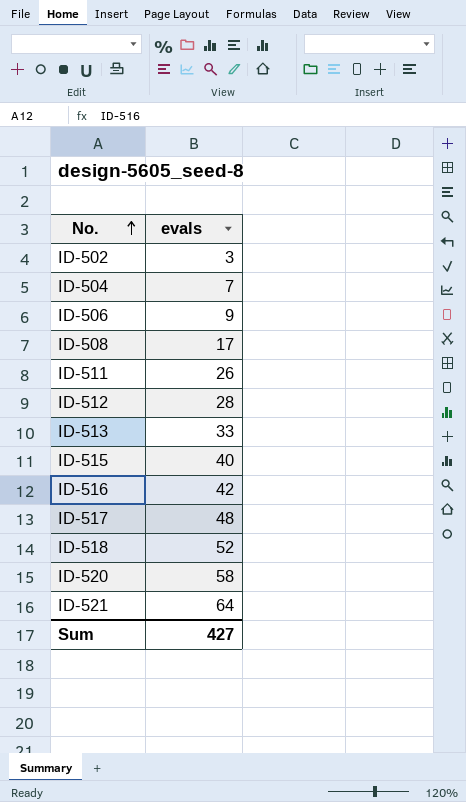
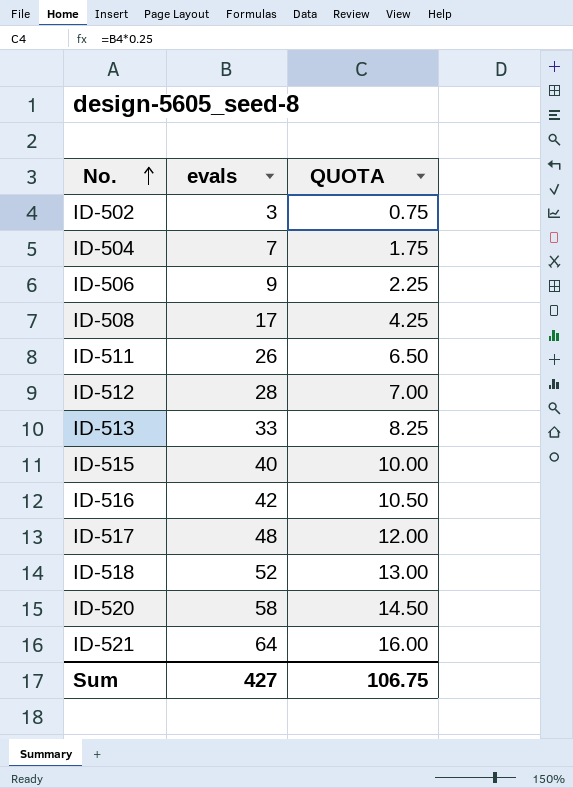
column QUOTA | formula: none -> [evals] * 0.25

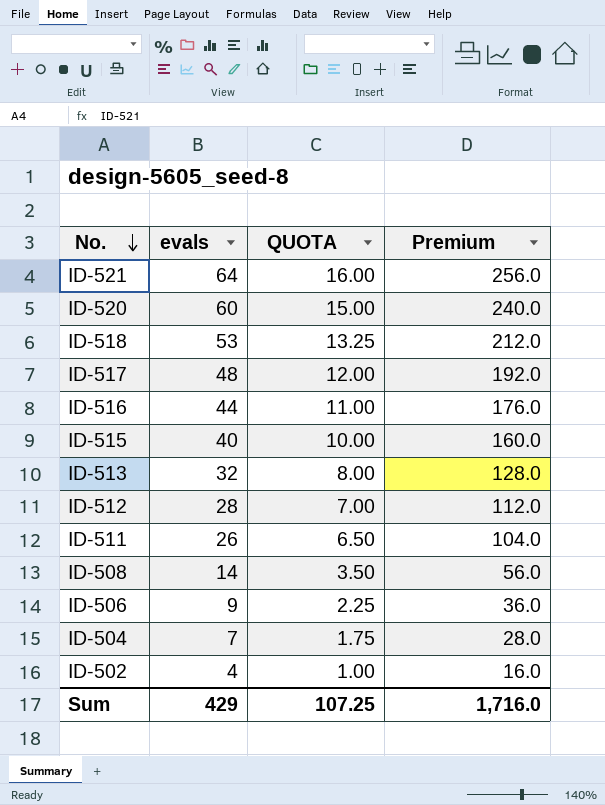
row order: No. ascending -> No. descending
column Premium | formula: none -> [evals] * 4
ID-520 | evals: 58 -> 60
ID-520 | QUOTA: 14.50 -> 15.00
ID-518 | evals: 52 -> 53
ID-518 | QUOTA: 13.00 -> 13.25
ID-516 | evals: 42 -> 44
ID-516 | QUOTA: 10.50 -> 11.00
ID-513 | evals: 33 -> 32
ID-513 | QUOTA: 8.25 -> 8.00
ID-508 | evals: 17 -> 14
ID-508 | QUOTA: 4.25 -> 3.50
ID-502 | evals: 3 -> 4
ID-502 | QUOTA: 0.75 -> 1.00
Sum | evals: 427 -> 429
Sum | QUOTA: 106.75 -> 107.25

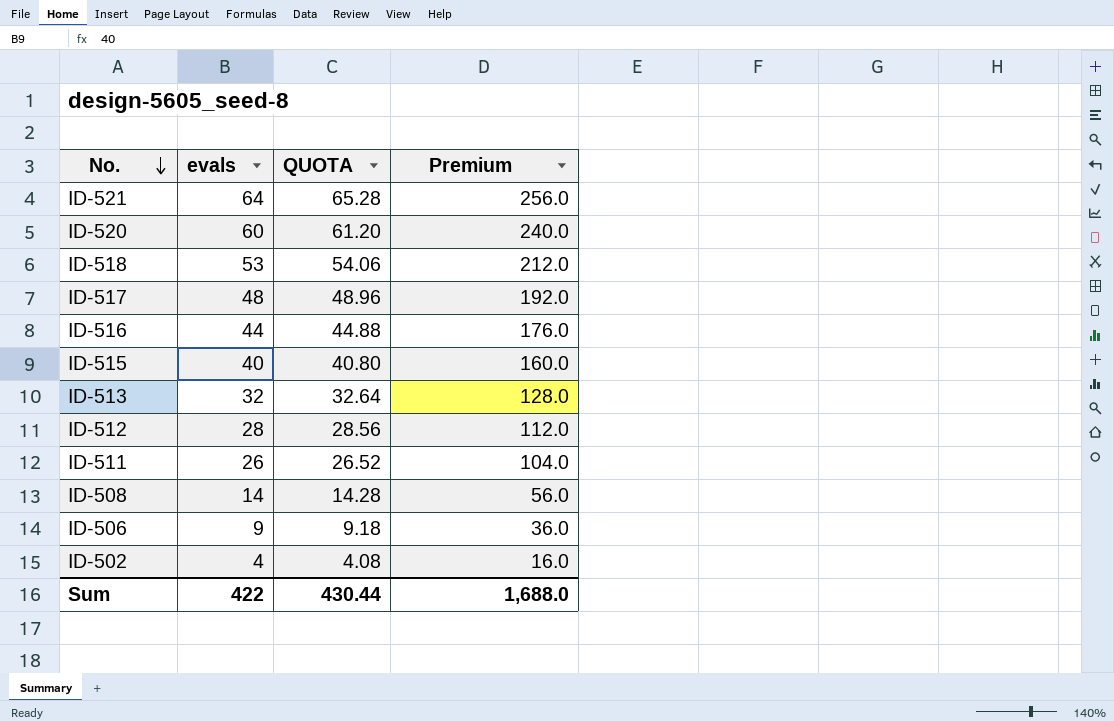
column QUOTA | formula: [evals] * 0.25 -> [evals] * 1.02
row ID-504: 7 | 1.75 | 28.0 -> none
Sum | evals: 429 -> 422
Sum | QUOTA: 107.25 -> 430.44
Sum | Premium: 1,716.0 -> 1,688.0

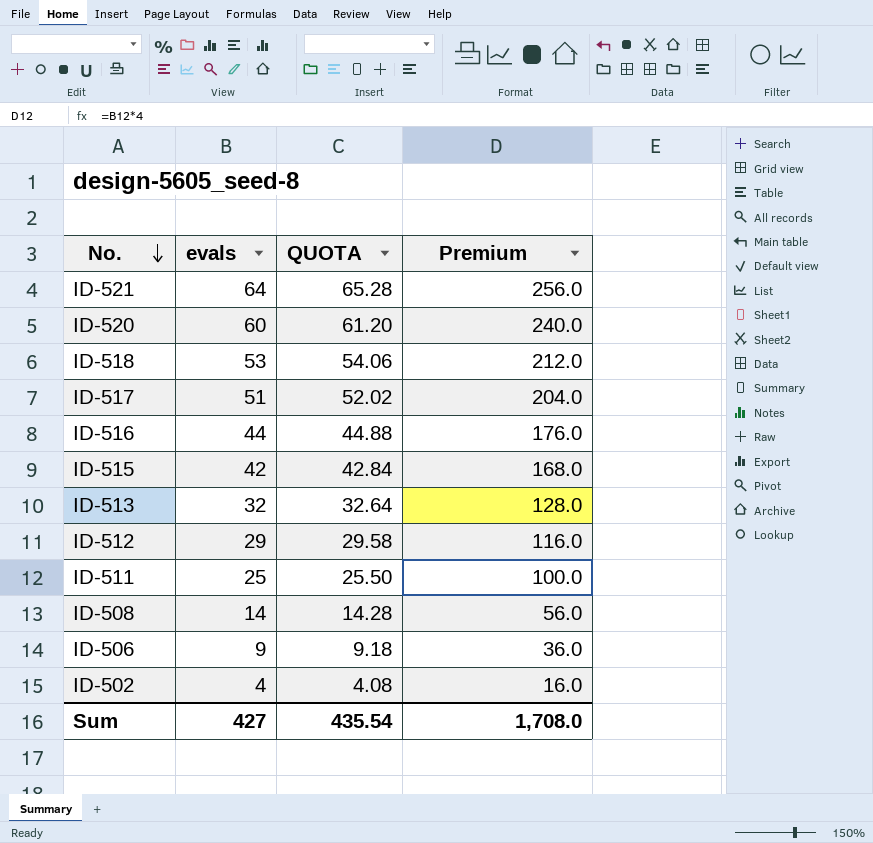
ID-517 | evals: 48 -> 51
ID-517 | QUOTA: 48.96 -> 52.02
ID-517 | Premium: 192.0 -> 204.0
ID-515 | evals: 40 -> 42
ID-515 | QUOTA: 40.80 -> 42.84
ID-515 | Premium: 160.0 -> 168.0
ID-512 | evals: 28 -> 29
ID-512 | QUOTA: 28.56 -> 29.58
ID-512 | Premium: 112.0 -> 116.0
ID-511 | evals: 26 -> 25
ID-511 | QUOTA: 26.52 -> 25.50
ID-511 | Premium: 104.0 -> 100.0
Sum | evals: 422 -> 427
Sum | QUOTA: 430.44 -> 435.54
Sum | Premium: 1,688.0 -> 1,708.0

